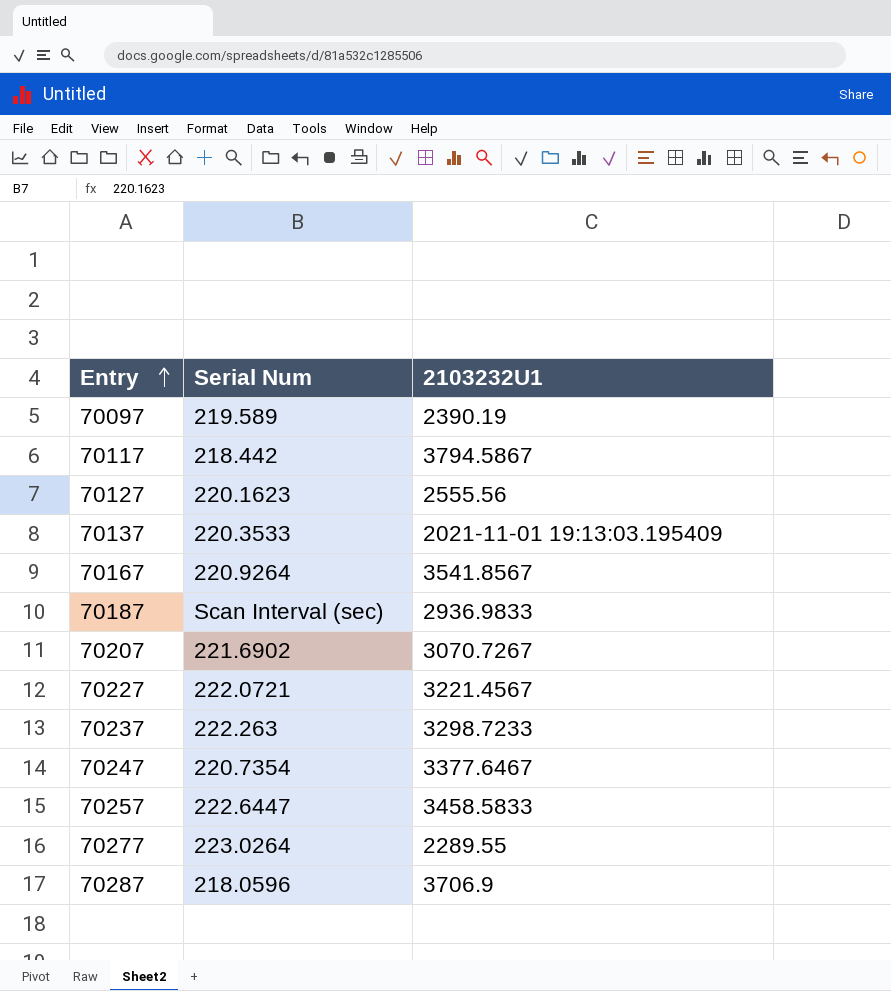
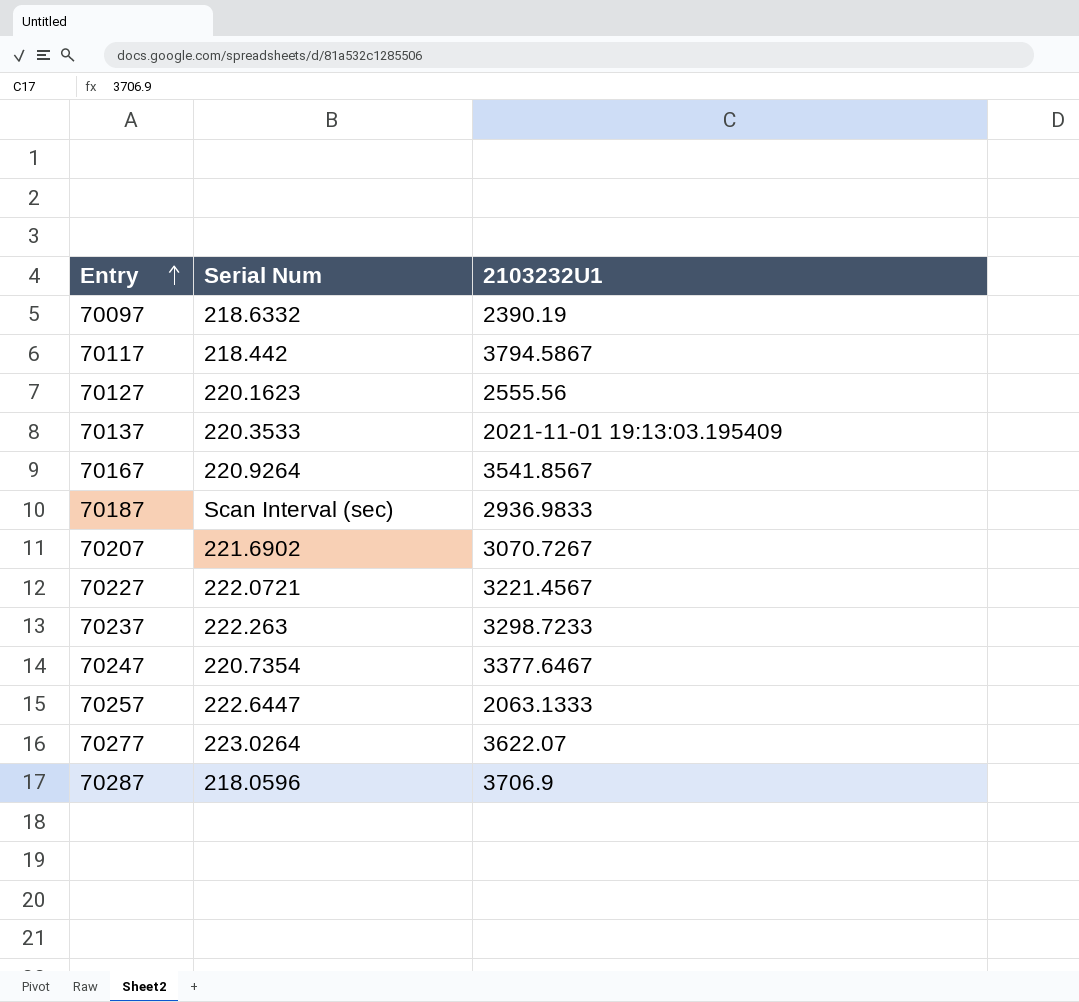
70097 | Serial Num: 219.589 -> 218.6332
70257 | 2103232U1: 3458.5833 -> 2063.1333
70277 | 2103232U1: 2289.55 -> 3622.07

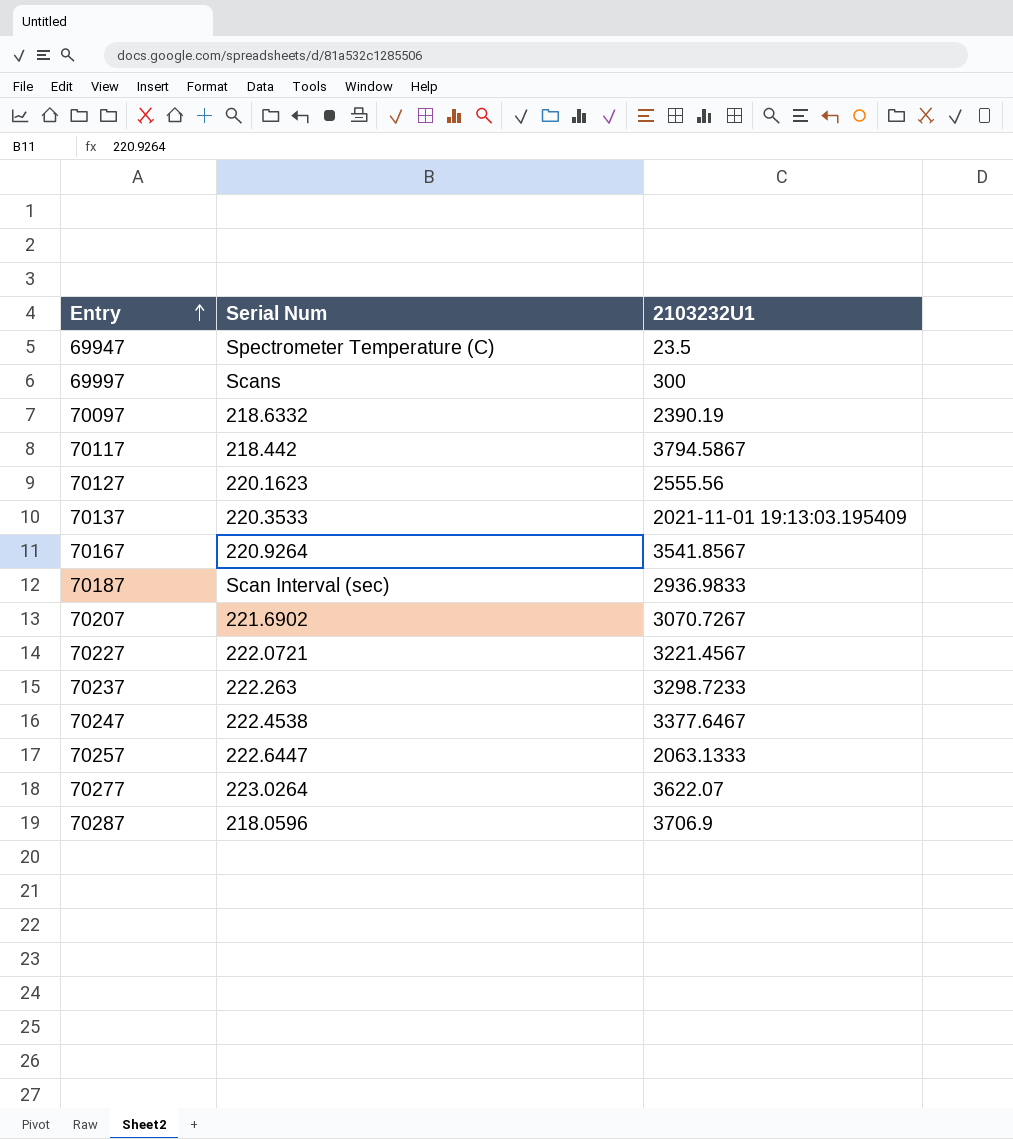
row 69947: none -> Spectrometer Temperature (C) | 23.5
row 69997: none -> Scans | 300
70247 | Serial Num: 220.7354 -> 222.4538

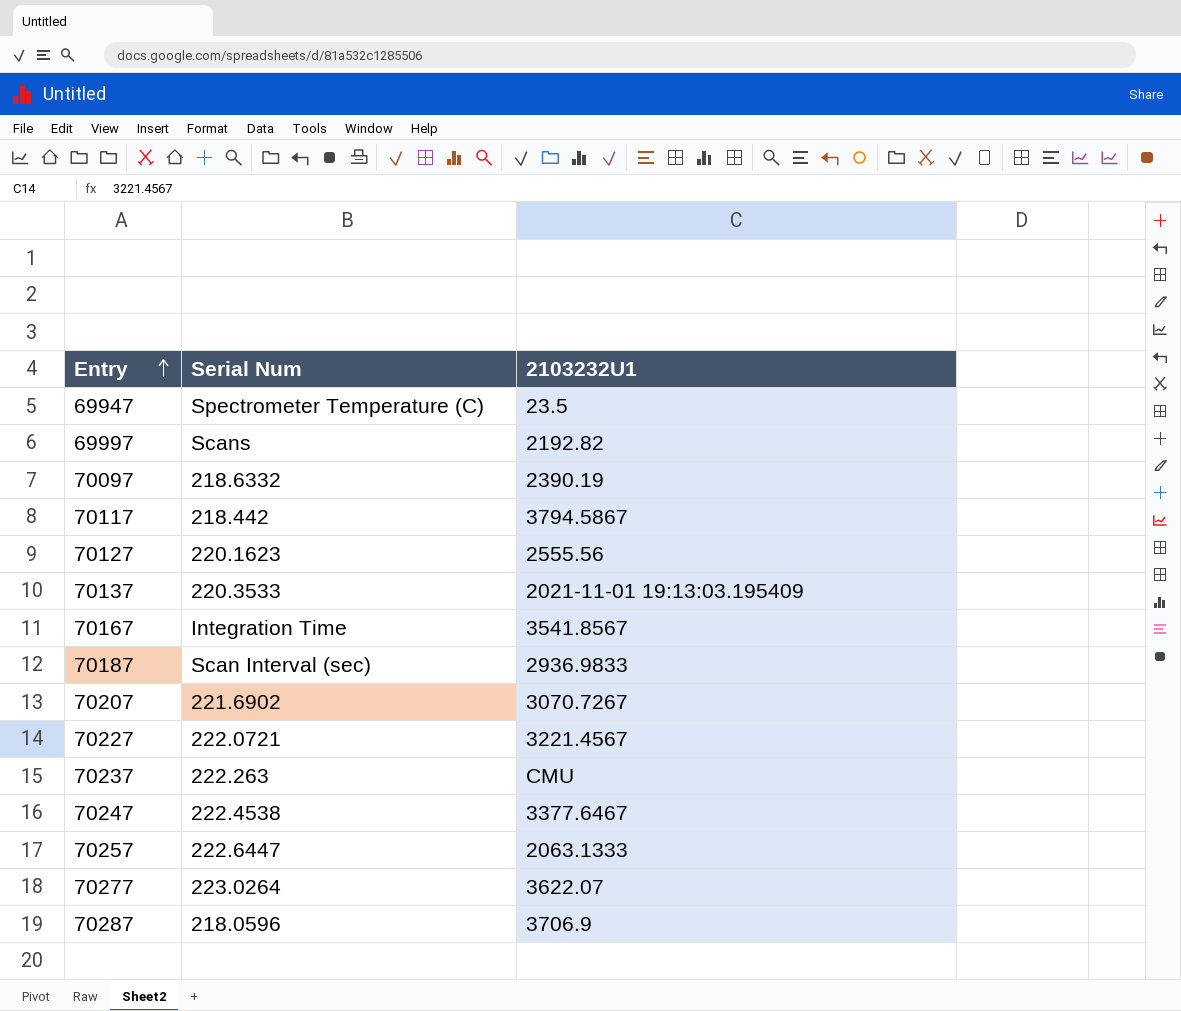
69997 | 2103232U1: 300 -> 2192.82
70167 | Serial Num: 220.9264 -> Integration Time
70237 | 2103232U1: 3298.7233 -> CMU

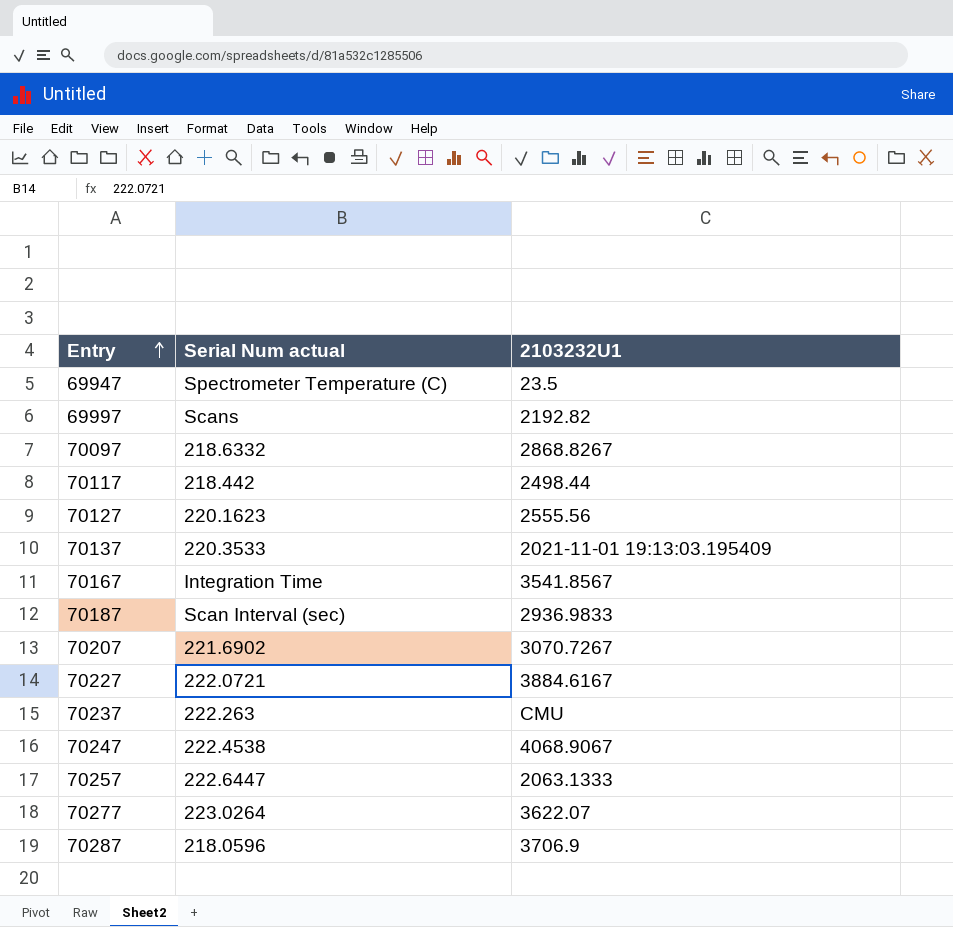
column name: Serial Num -> Serial Num actual
70097 | 2103232U1: 2390.19 -> 2868.8267
70117 | 2103232U1: 3794.5867 -> 2498.44
70227 | 2103232U1: 3221.4567 -> 3884.6167
70247 | 2103232U1: 3377.6467 -> 4068.9067

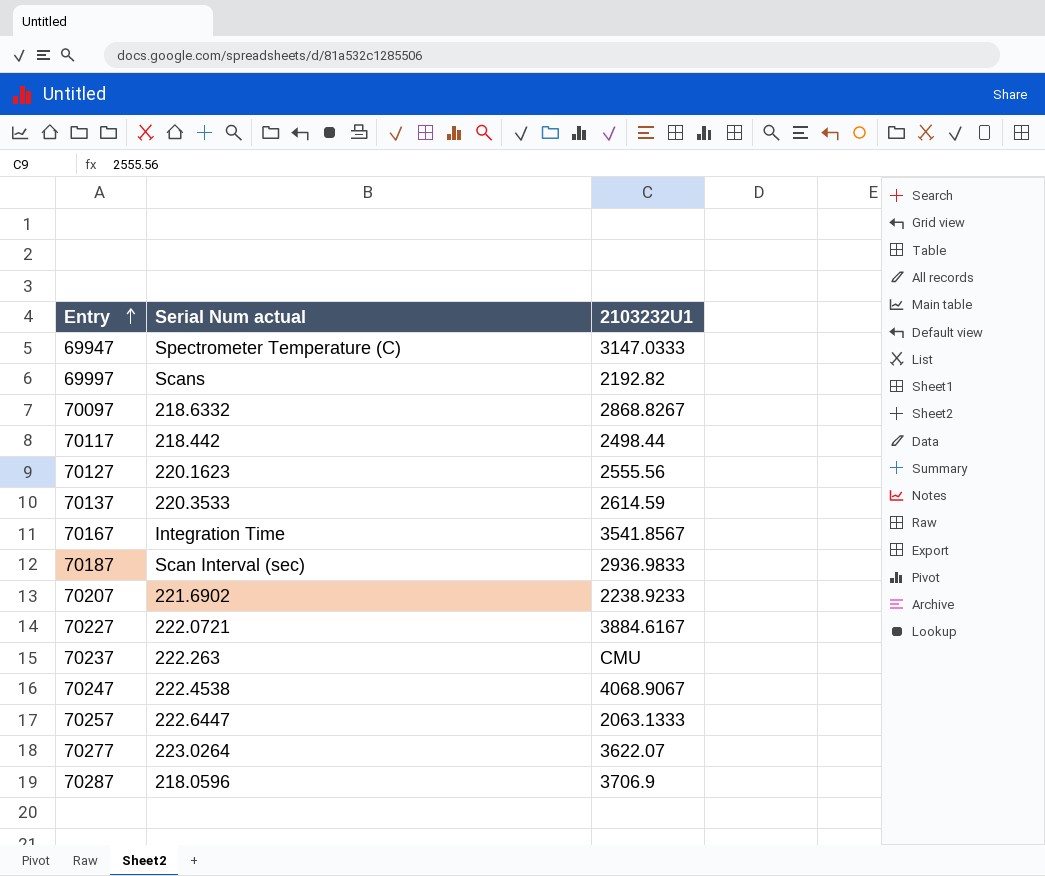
69947 | 2103232U1: 23.5 -> 3147.0333
70137 | 2103232U1: 2021-11-01 19:13:03.195409 -> 2614.59
70207 | 2103232U1: 3070.7267 -> 2238.9233

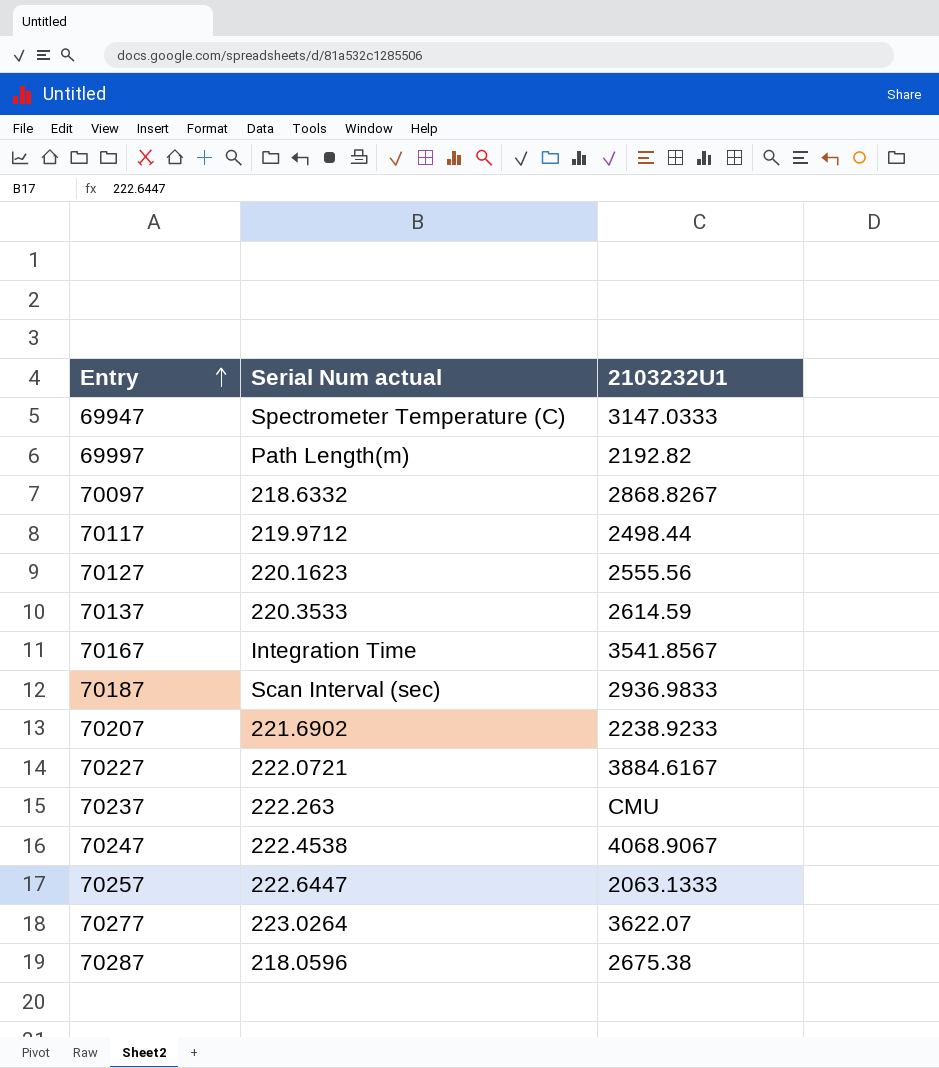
69997 | Serial Num actual: Scans -> Path Length(m)
70117 | Serial Num actual: 218.442 -> 219.9712
70287 | 2103232U1: 3706.9 -> 2675.38

